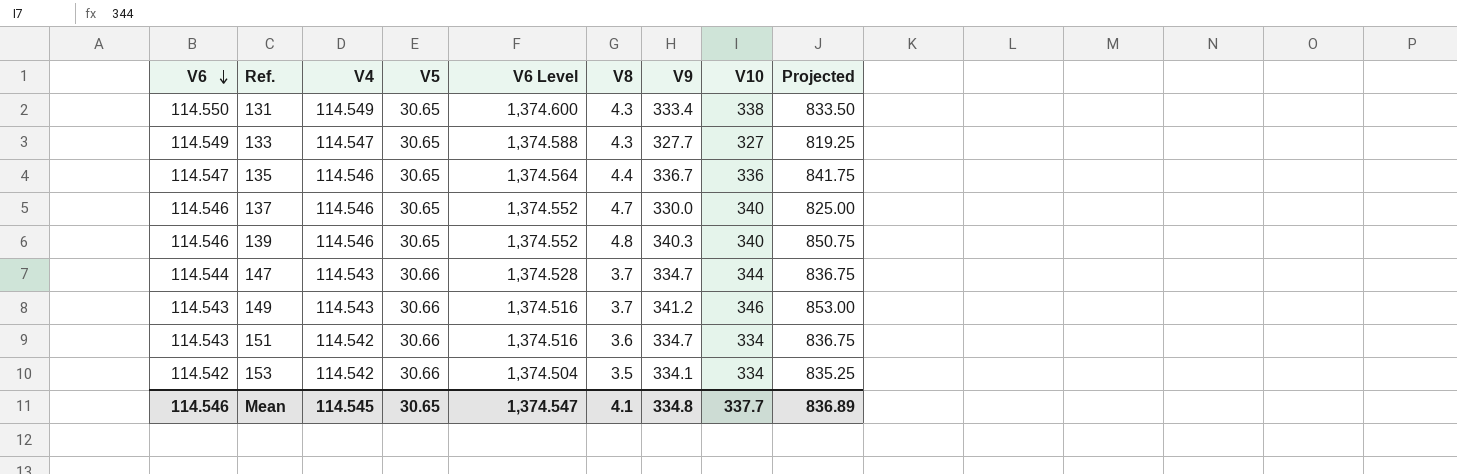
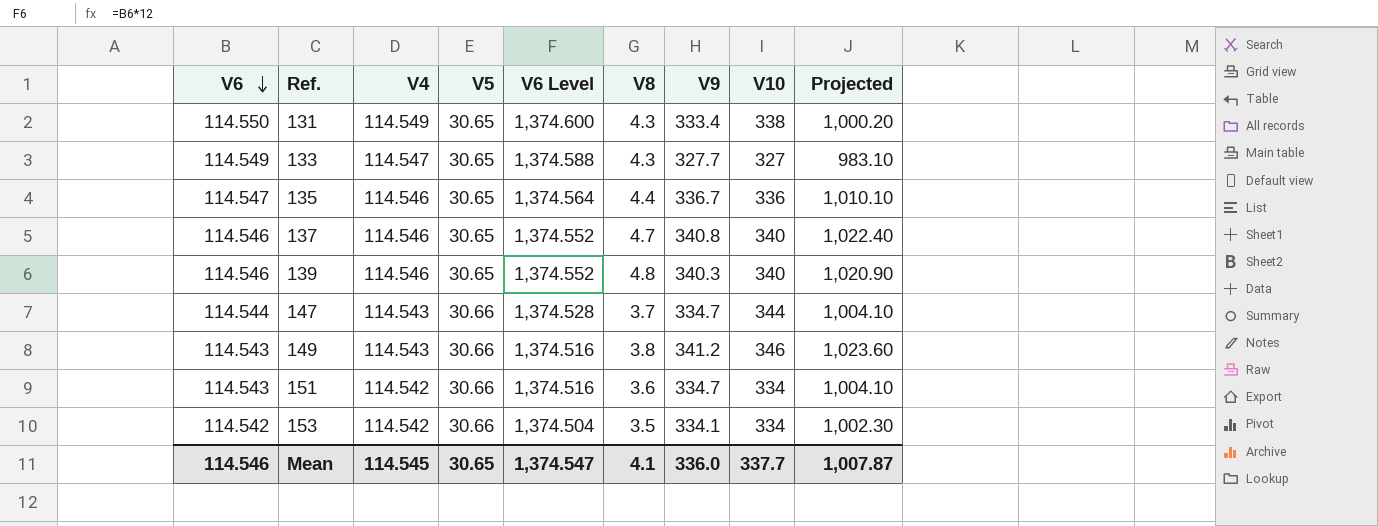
column Projected | formula: [V9] * 2.5 -> [V9] * 3
137 | V9: 330.0 -> 340.8
149 | V8: 3.7 -> 3.8
Mean | V9: 334.8 -> 336.0
Mean | Projected: 836.89 -> 1,007.87

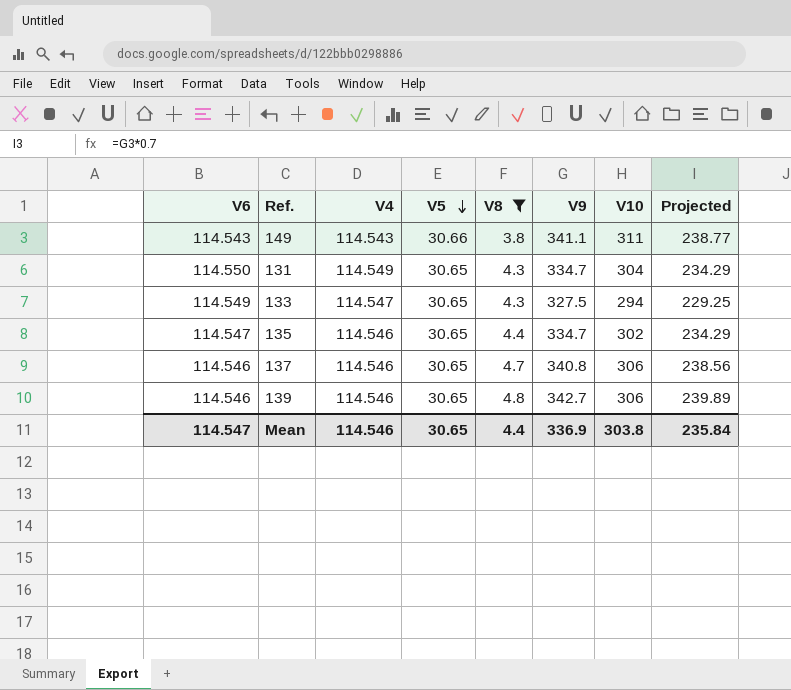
filter: none -> V8 >= 3.8
row order: V6 descending -> V5 descending
column V6 Level | formula: [V6] * 12 -> none
column Projected | formula: [V9] * 3 -> [V9] * 0.7
149 | V9: 341.2 -> 341.1
149 | V10: 346 -> 311
131 | V9: 333.4 -> 334.7
131 | V10: 338 -> 304
133 | V9: 327.7 -> 327.5
133 | V10: 327 -> 294
135 | V9: 336.7 -> 334.7
135 | V10: 336 -> 302
137 | V10: 340 -> 306
139 | V9: 340.3 -> 342.7
139 | V10: 340 -> 306
Mean | V6: 114.546 -> 114.547
Mean | V4: 114.545 -> 114.546
Mean | V8: 4.1 -> 4.4
Mean | V9: 336.0 -> 336.9
Mean | V10: 337.7 -> 303.8
Mean | Projected: 1,007.87 -> 235.84

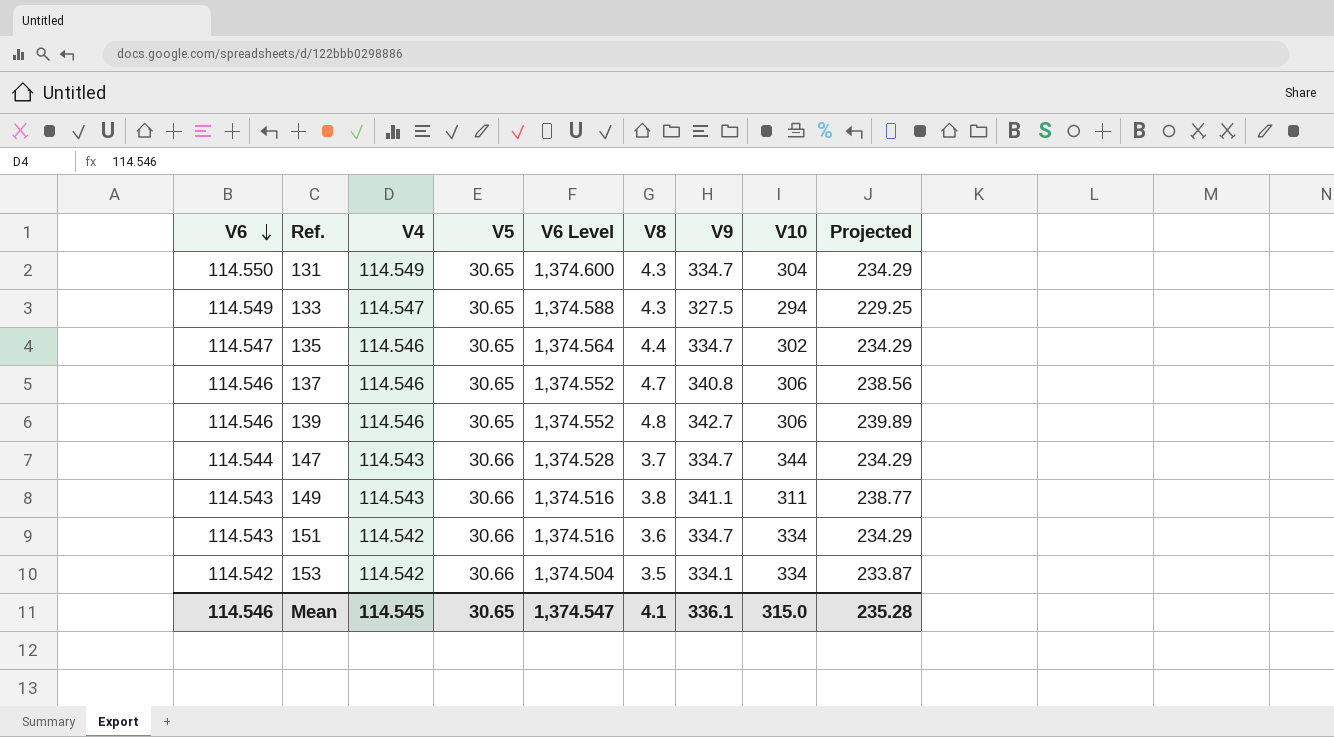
filter: V8 >= 3.8 -> none
row order: V5 descending -> V6 descending
column V6 Level | formula: none -> [V6] * 12
Mean | V6: 114.547 -> 114.546
Mean | V4: 114.546 -> 114.545
Mean | V8: 4.4 -> 4.1
Mean | V9: 336.9 -> 336.1
Mean | V10: 303.8 -> 315.0
Mean | Projected: 235.84 -> 235.28

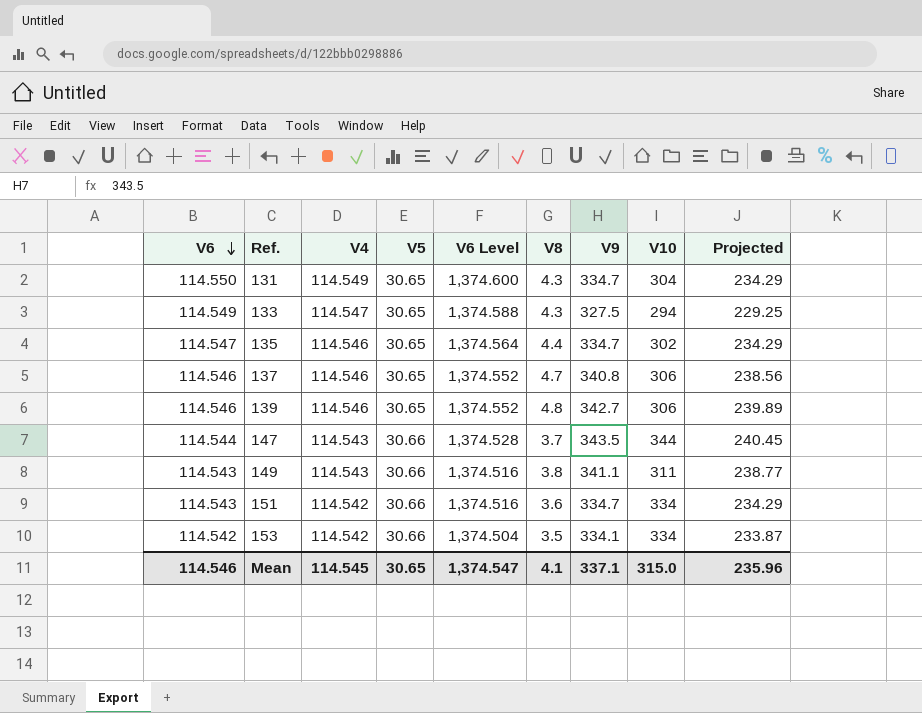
147 | V9: 334.7 -> 343.5
147 | Projected: 234.29 -> 240.45
Mean | V9: 336.1 -> 337.1
Mean | Projected: 235.28 -> 235.96

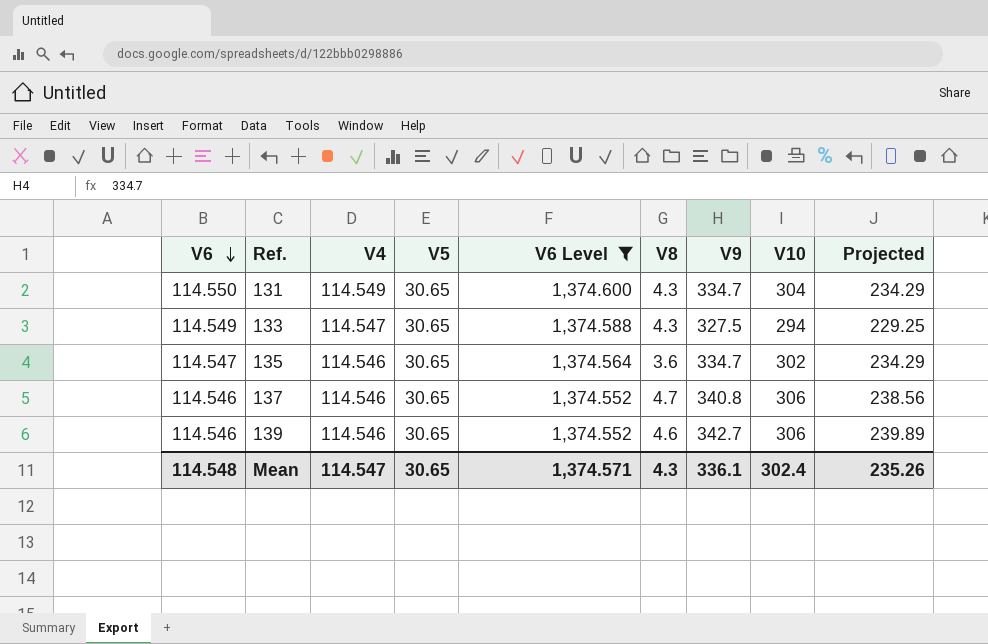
filter: none -> V6 Level >= 1,374.552
135 | V8: 4.4 -> 3.6
139 | V8: 4.8 -> 4.6
Mean | V6: 114.546 -> 114.548
Mean | V4: 114.545 -> 114.547
Mean | V6 Level: 1,374.547 -> 1,374.571
Mean | V8: 4.1 -> 4.3
Mean | V9: 337.1 -> 336.1
Mean | V10: 315.0 -> 302.4
Mean | Projected: 235.96 -> 235.26

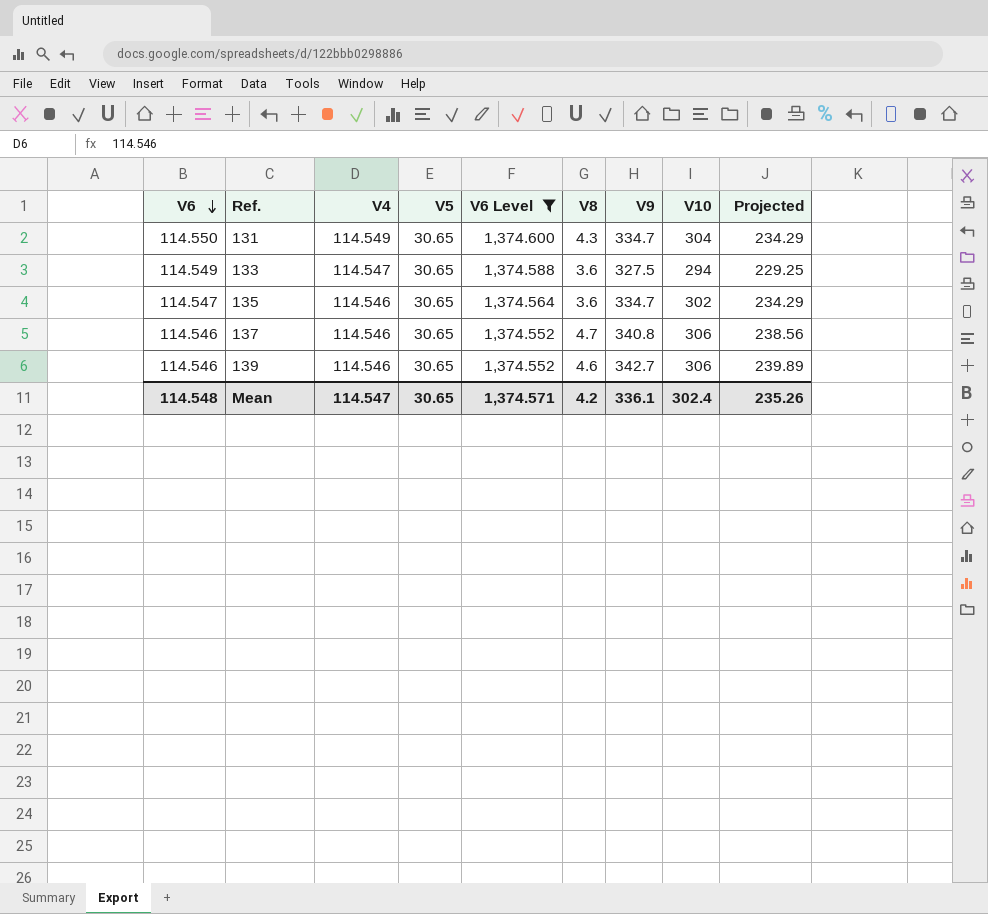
133 | V8: 4.3 -> 3.6
Mean | V8: 4.3 -> 4.2

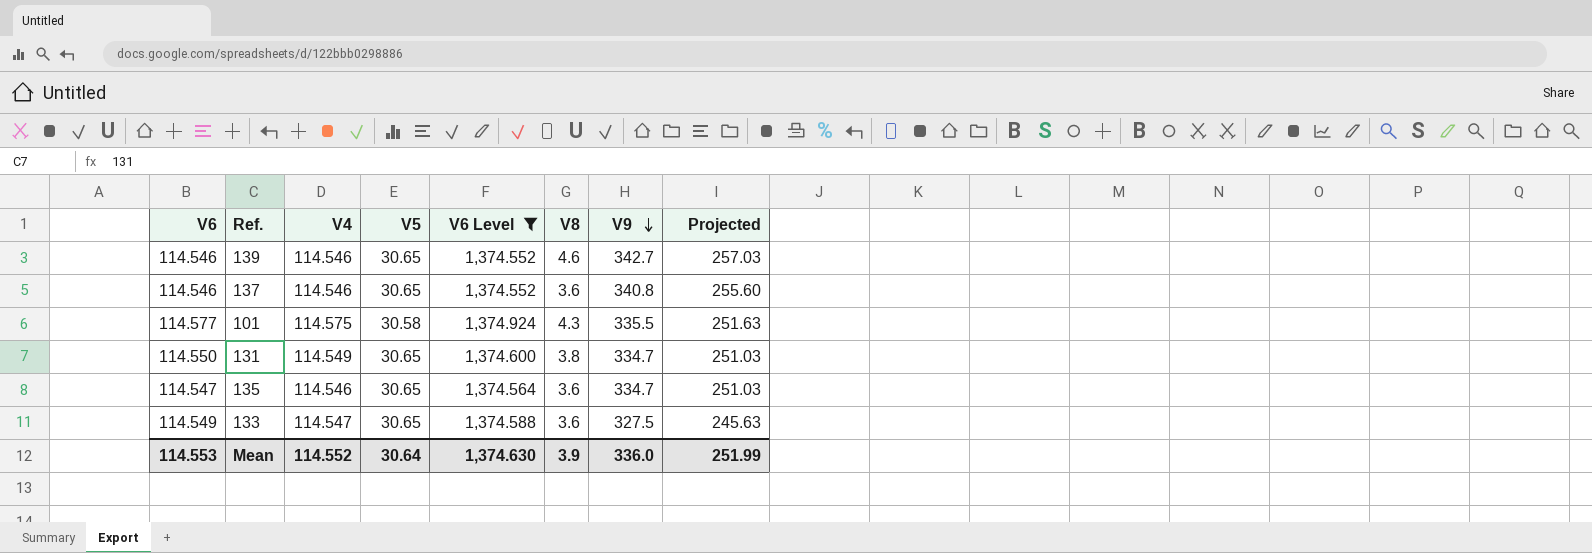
row order: V6 descending -> V9 descending
column V10 | position: 8 -> none
column Projected | formula: [V9] * 0.7 -> [V9] * 0.75
137 | V8: 4.7 -> 3.6
row 101: none -> 114.577 | 114.575 | 30.58 | 1,374.924 | 4.3 | 335.5 | 251.63
131 | V8: 4.3 -> 3.8
Mean | V6: 114.548 -> 114.553
Mean | V4: 114.547 -> 114.552
Mean | V5: 30.65 -> 30.64
Mean | V6 Level: 1,374.571 -> 1,374.630
Mean | V8: 4.2 -> 3.9
Mean | V9: 336.1 -> 336.0
Mean | Projected: 235.26 -> 251.99

